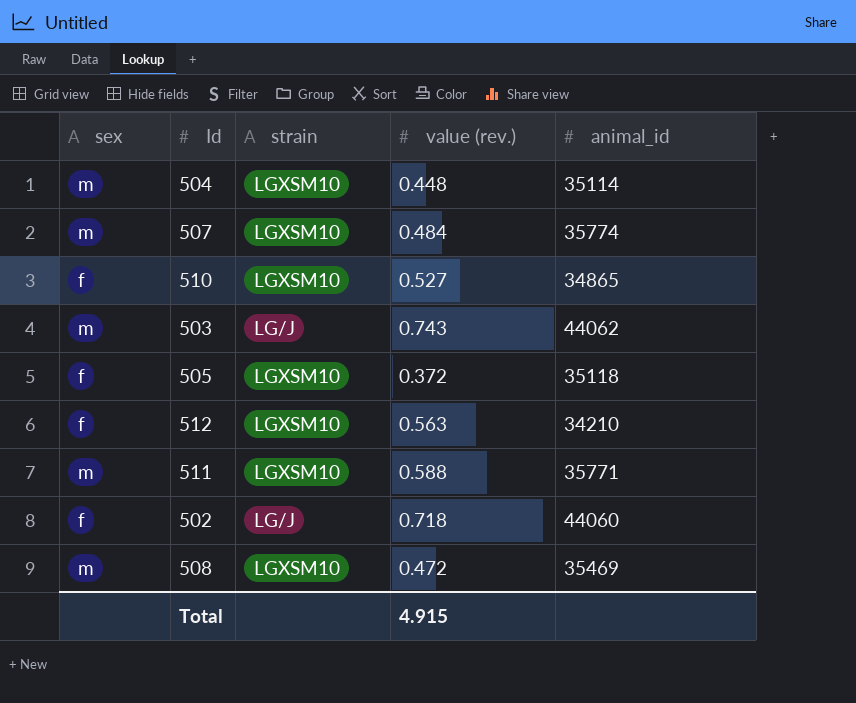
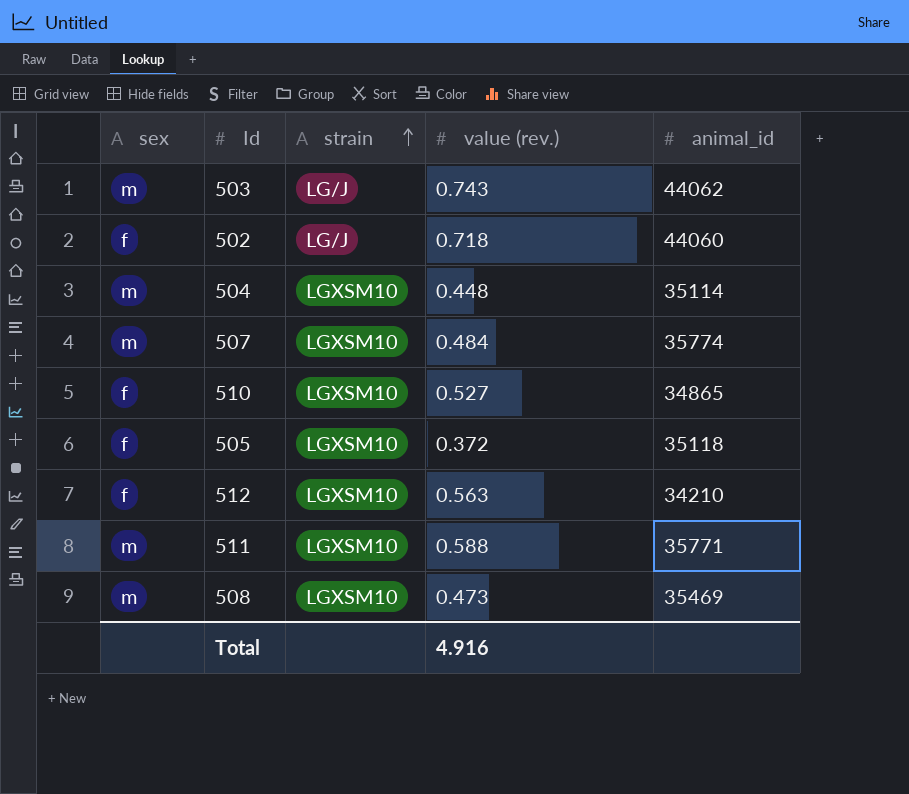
row order: none -> strain ascending
508 | value (rev.): 0.472 -> 0.473
Total | value (rev.): 4.915 -> 4.916

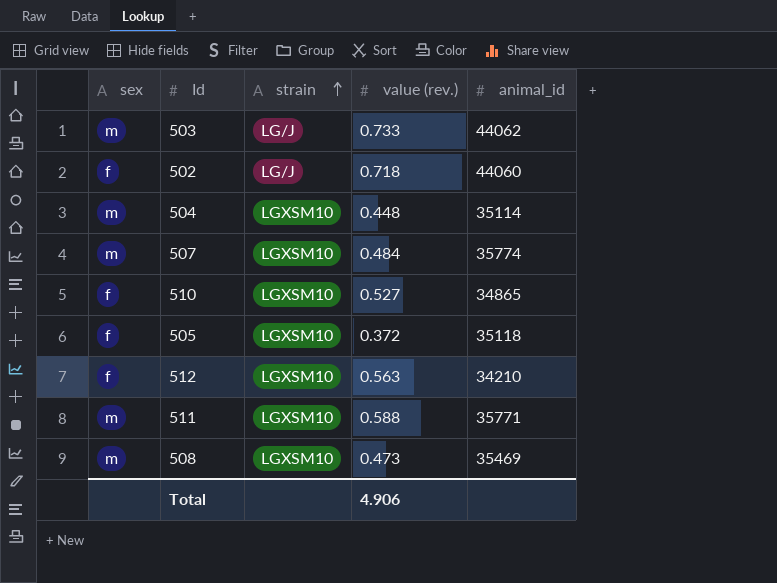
503 | value (rev.): 0.743 -> 0.733
Total | value (rev.): 4.916 -> 4.906

